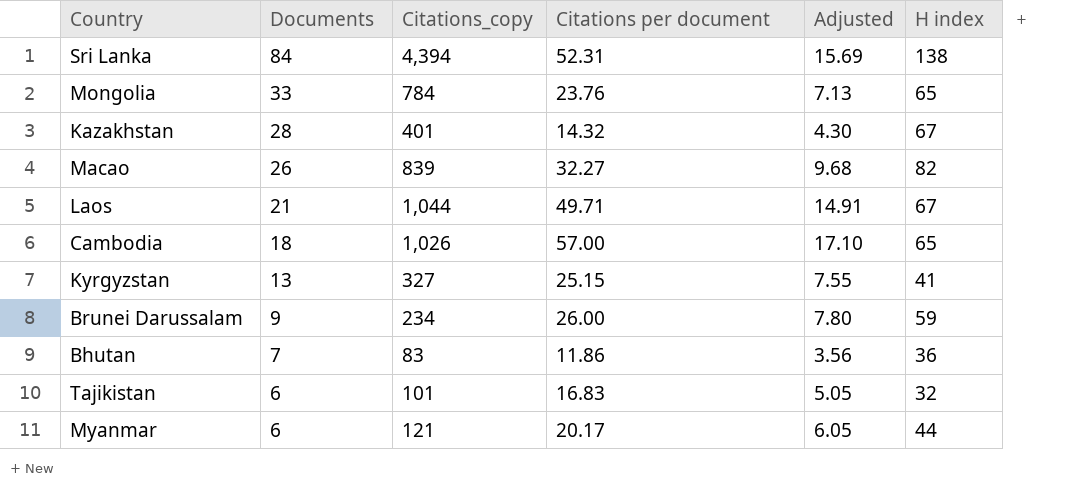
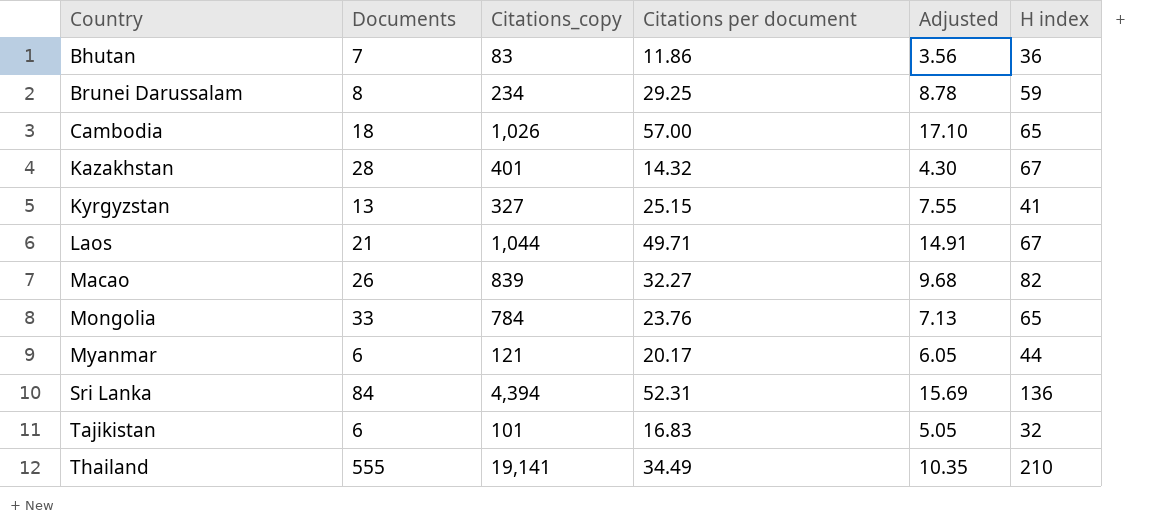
row order: Documents descending -> Country ascending
Brunei Darussalam | Documents: 9 -> 8
Brunei Darussalam | Citations per document: 26.00 -> 29.25
Brunei Darussalam | Adjusted: 7.80 -> 8.78
Sri Lanka | H index: 138 -> 136
row Thailand: none -> 555 | 19,141 | 34.49 | 10.35 | 210

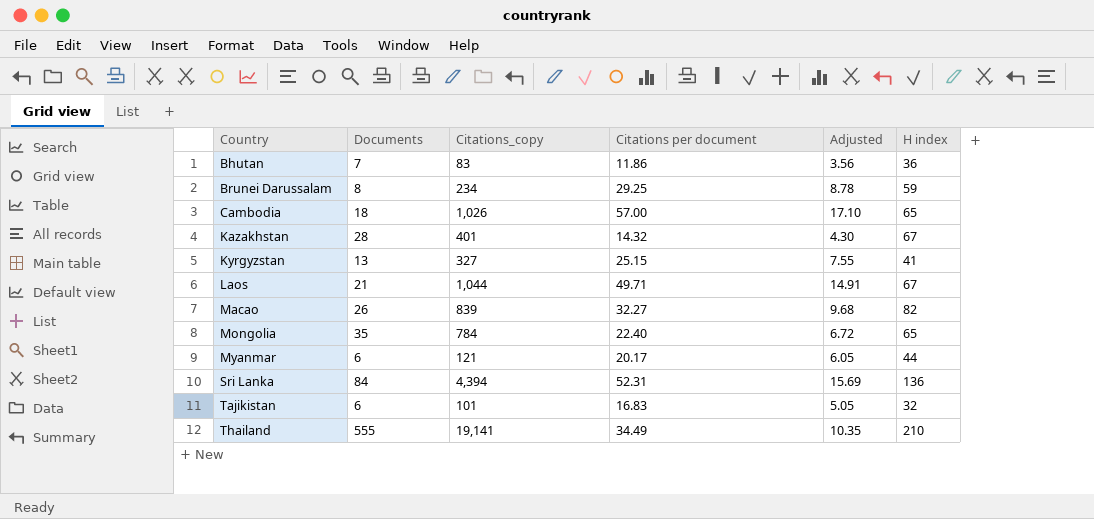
Mongolia | Documents: 33 -> 35
Mongolia | Citations per document: 23.76 -> 22.40
Mongolia | Adjusted: 7.13 -> 6.72

